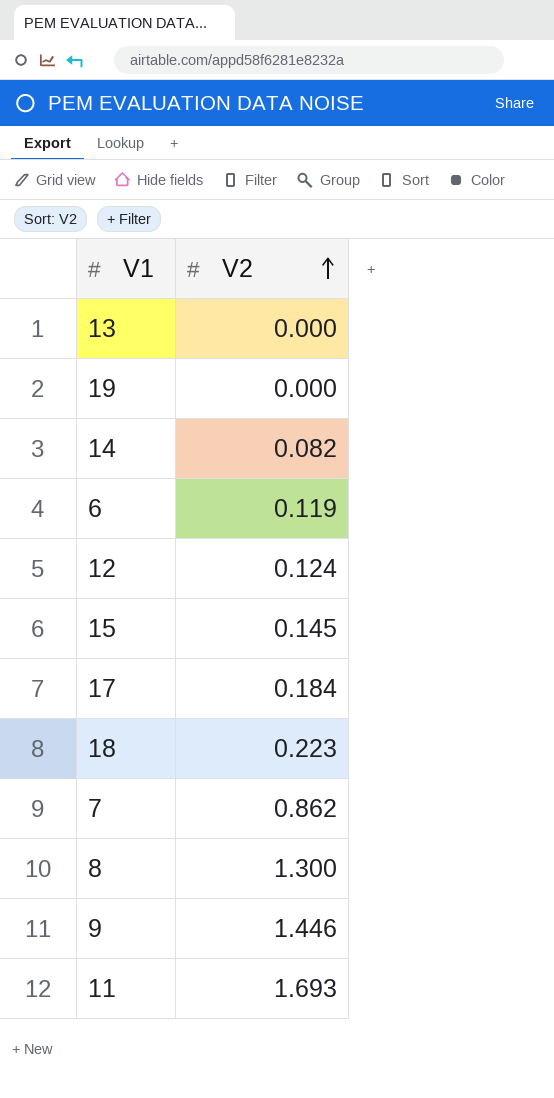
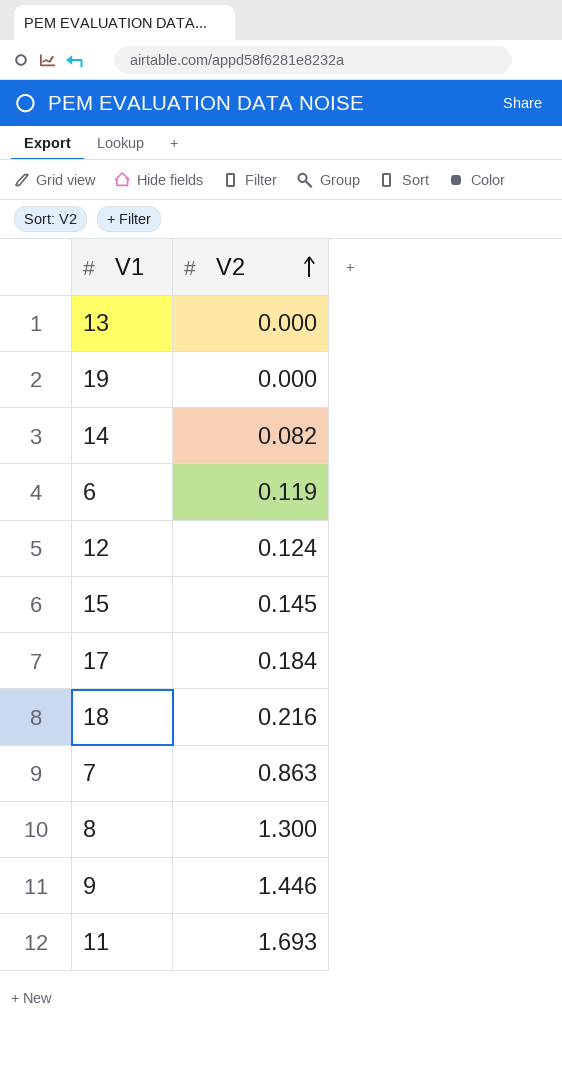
18 | V2: 0.223 -> 0.216
7 | V2: 0.862 -> 0.863

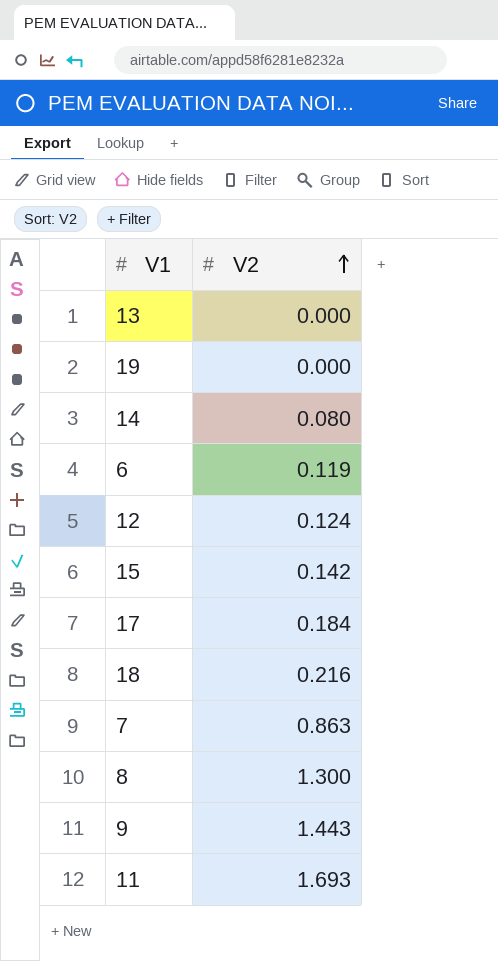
14 | V2: 0.082 -> 0.080
15 | V2: 0.145 -> 0.142
9 | V2: 1.446 -> 1.443

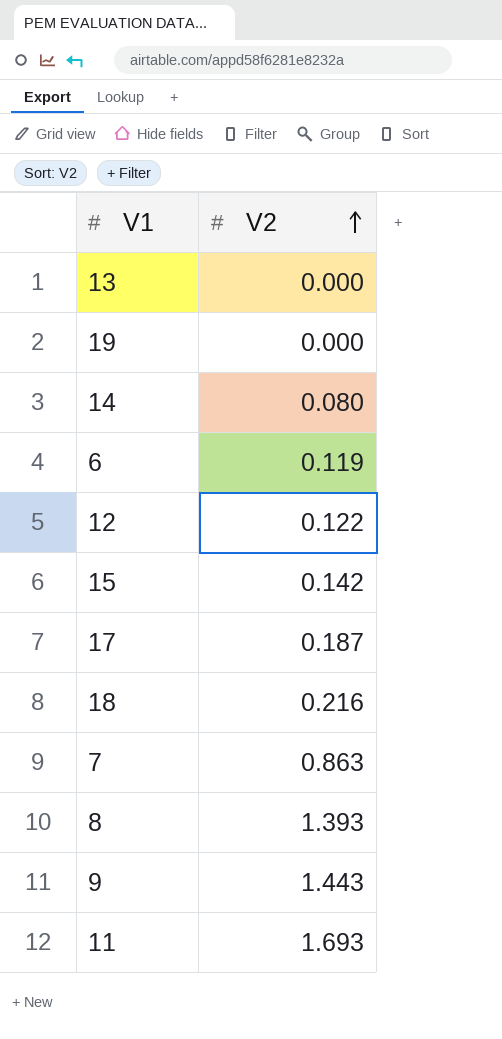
12 | V2: 0.124 -> 0.122
17 | V2: 0.184 -> 0.187
8 | V2: 1.300 -> 1.393

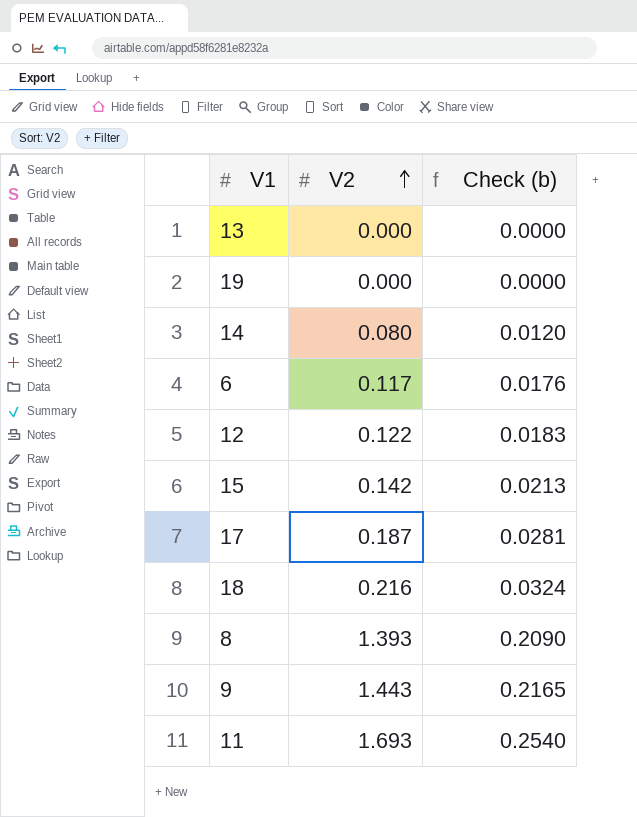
column Check (b) | formula: none -> [V2] * 0.15
row 7: 0.863 -> none
6 | V2: 0.119 -> 0.117

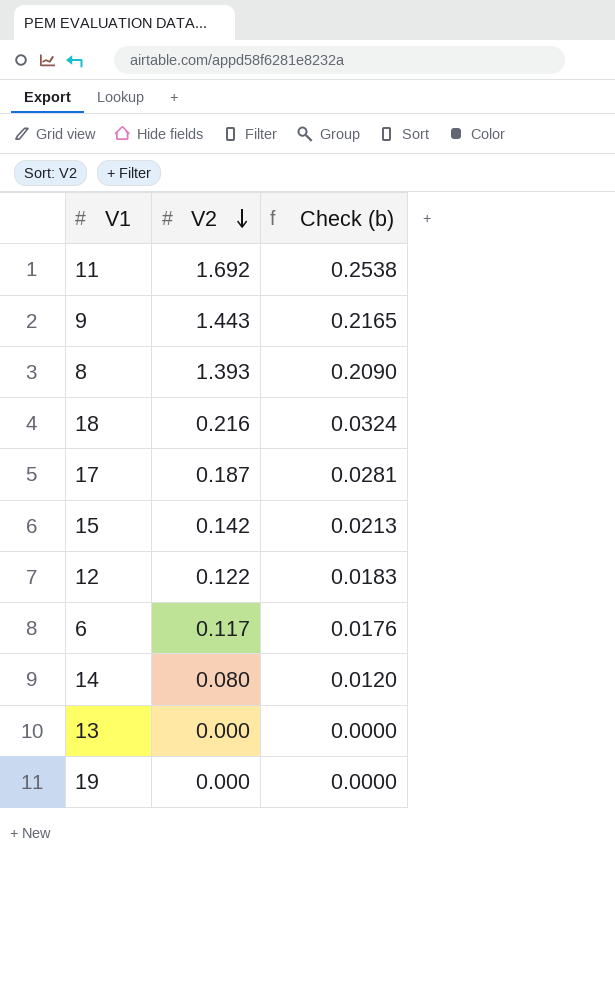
row order: V2 ascending -> V2 descending
11 | V2: 1.693 -> 1.692
11 | Check (b): 0.2540 -> 0.2538

